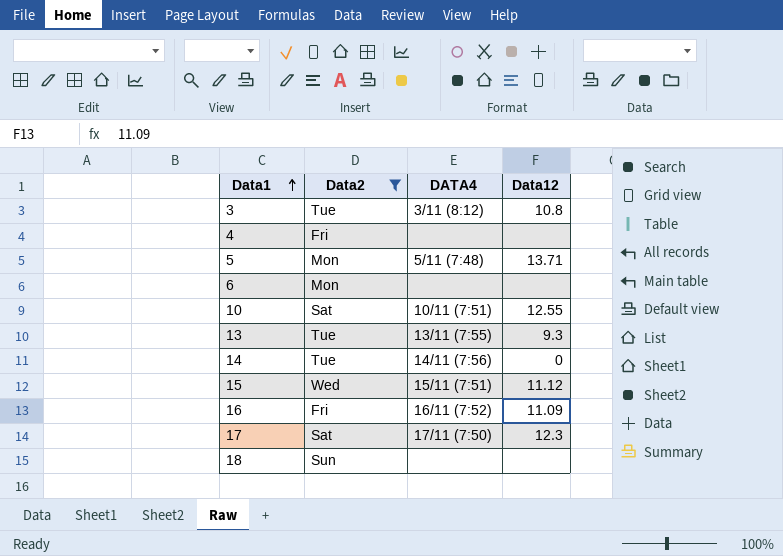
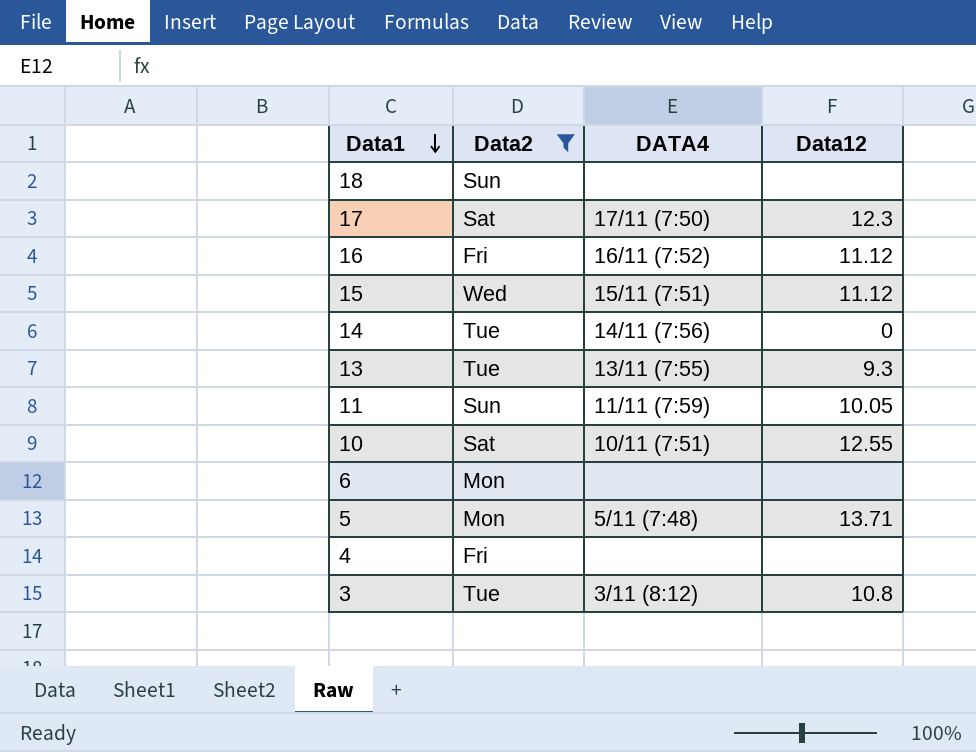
row order: Data1 ascending -> Data1 descending
16 | Data12: 11.09 -> 11.12
row 11: none -> Sun | 11/11 (7:59) | 10.05

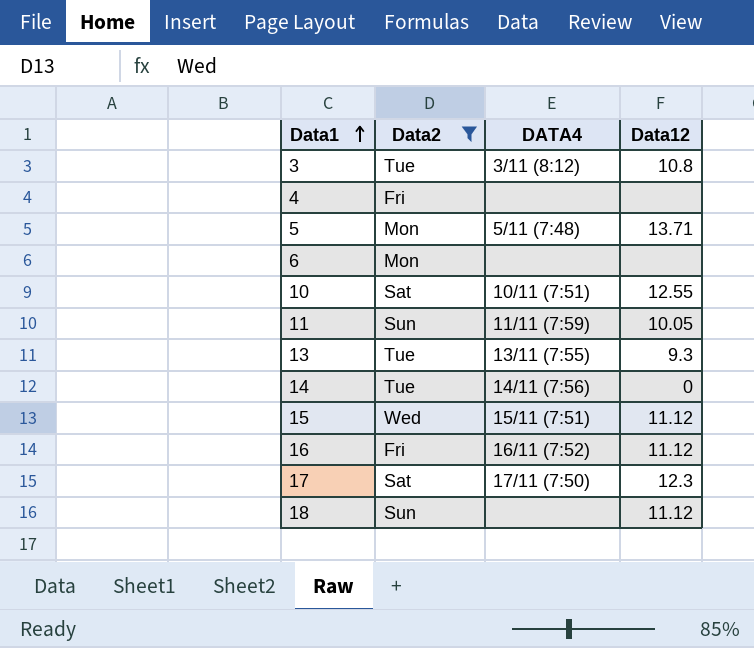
row order: Data1 descending -> Data1 ascending
18 | Data12: none -> 11.12

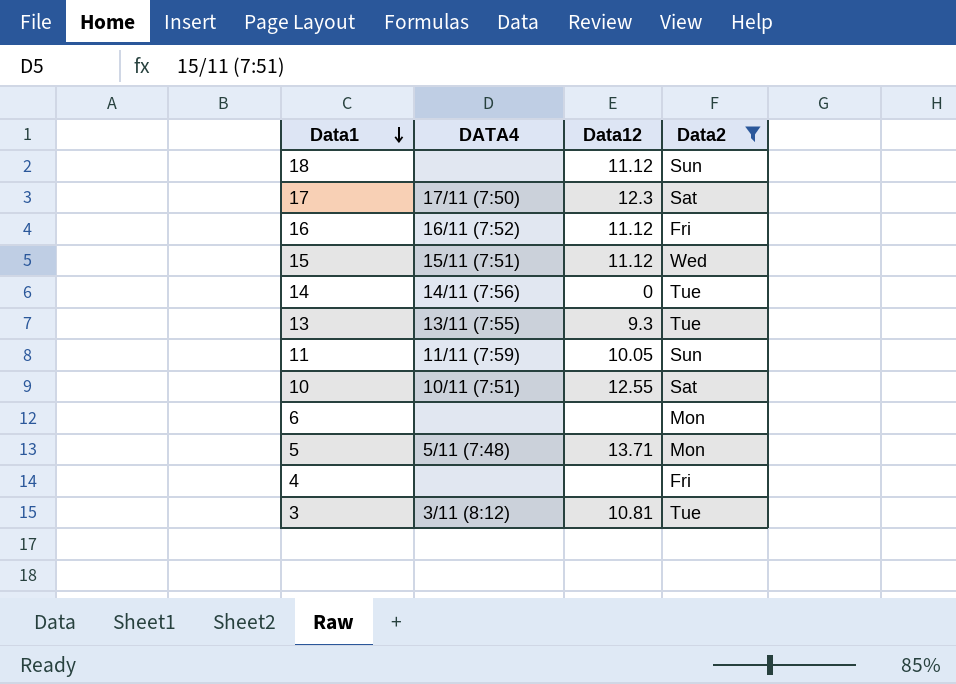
row order: Data1 ascending -> Data1 descending
column Data2 | position: 2 -> 4
3 | Data12: 10.8 -> 10.81

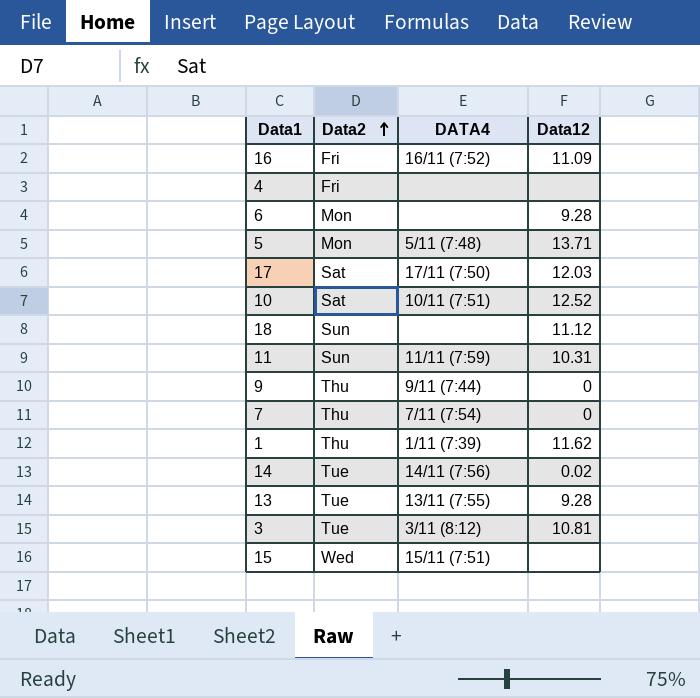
filter: Data2 != Thu -> none
row order: Data1 descending -> Data2 ascending
column Data2 | position: 4 -> 2
16 | Data12: 11.12 -> 11.09
6 | Data12: none -> 9.28
17 | Data12: 12.3 -> 12.03
10 | Data12: 12.55 -> 12.52
11 | Data12: 10.05 -> 10.31
14 | Data12: 0 -> 0.02
13 | Data12: 9.3 -> 9.28
15 | Data12: 11.12 -> none

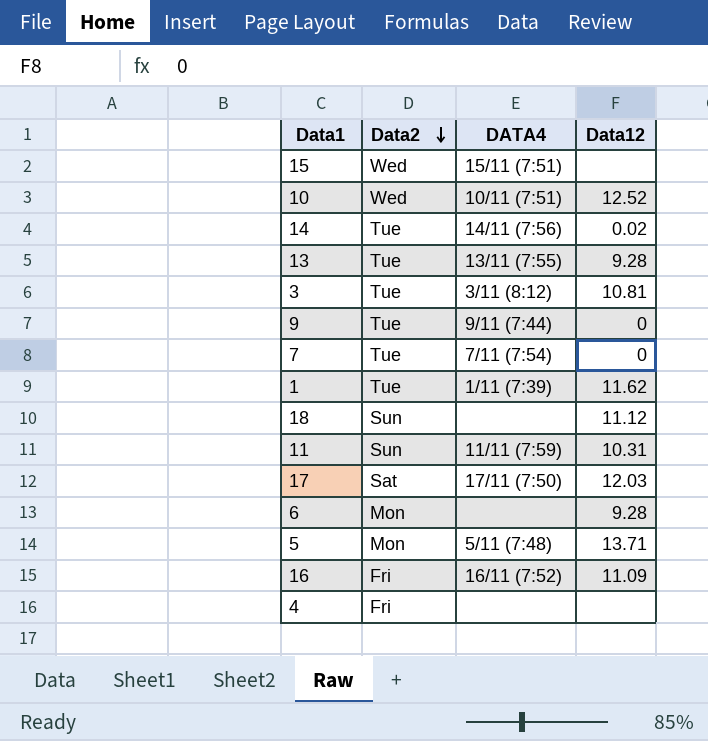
row order: Data2 ascending -> Data2 descending
10 | Data2: Sat -> Wed
9 | Data2: Thu -> Tue
7 | Data2: Thu -> Tue
1 | Data2: Thu -> Tue

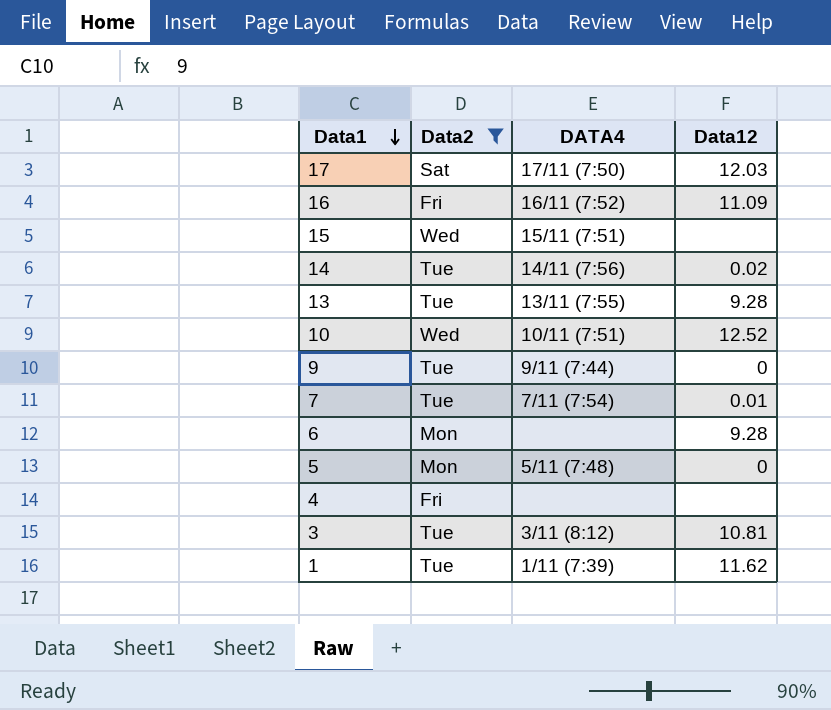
filter: none -> Data2 != Sun
row order: Data2 descending -> Data1 descending
7 | Data12: 0 -> 0.01
5 | Data12: 13.71 -> 0

